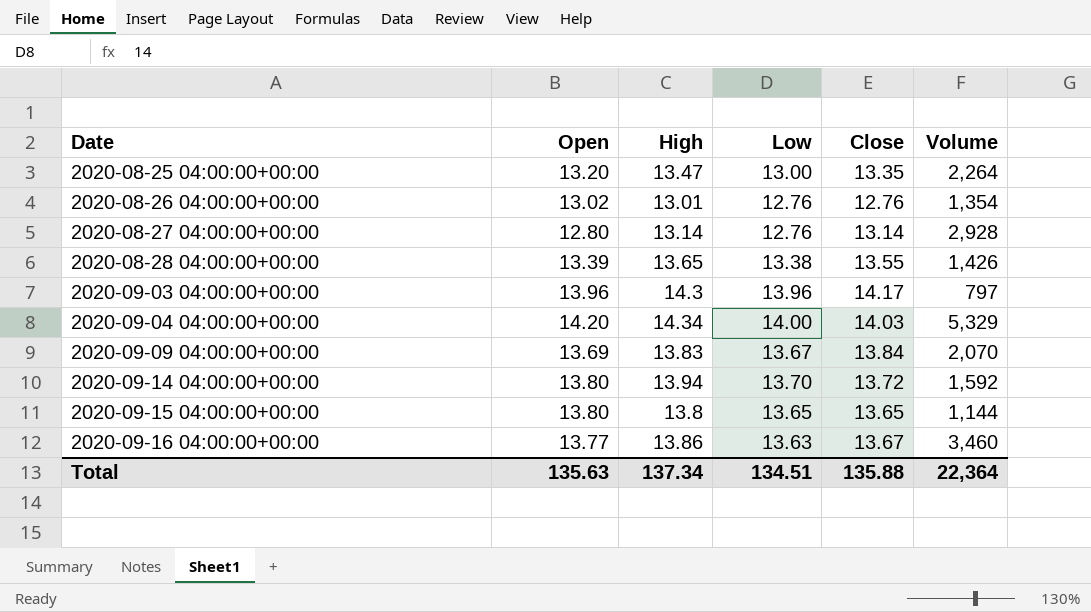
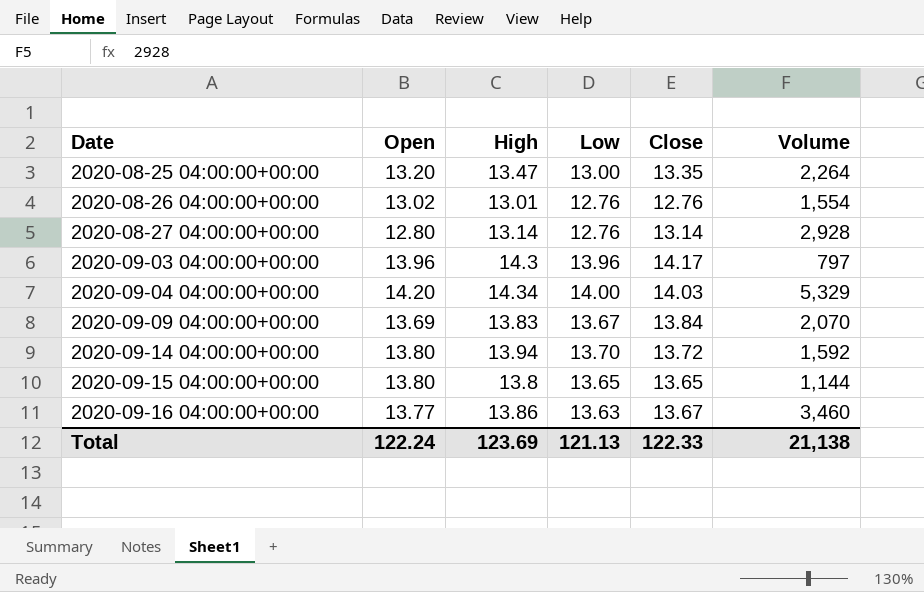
row 2020-08-28 04:00:00+00:00: 13.39 | 13.65 | 13.38 | 13.55 | 1,426 -> none
2020-08-26 04:00:00+00:00 | Volume: 1,354 -> 1,554
Total | Open: 135.63 -> 122.24
Total | High: 137.34 -> 123.69
Total | Low: 134.51 -> 121.13
Total | Close: 135.88 -> 122.33
Total | Volume: 22,364 -> 21,138

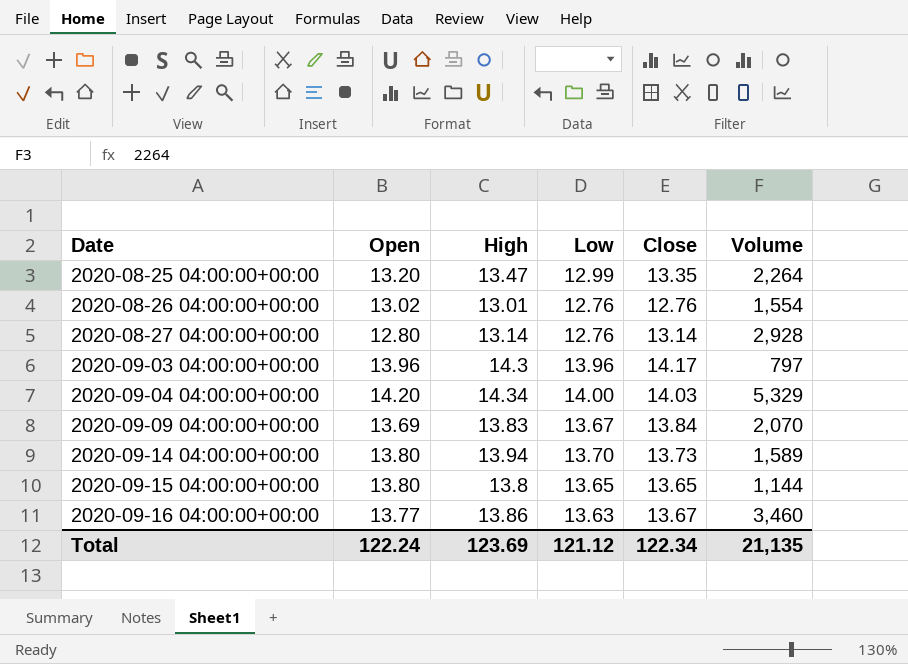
2020-08-25 04:00:00+00:00 | Low: 13.00 -> 12.99
2020-09-14 04:00:00+00:00 | Close: 13.72 -> 13.73
2020-09-14 04:00:00+00:00 | Volume: 1,592 -> 1,589
Total | Low: 121.13 -> 121.12
Total | Close: 122.33 -> 122.34
Total | Volume: 21,138 -> 21,135

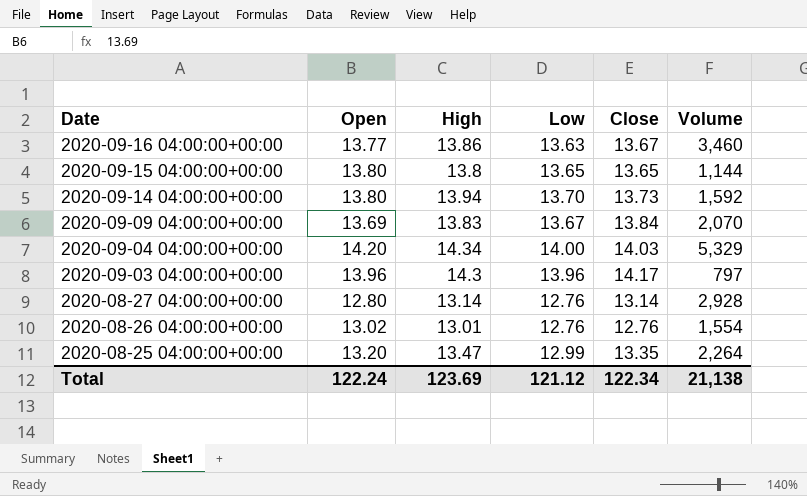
row order: Date ascending -> Date descending
2020-09-14 04:00:00+00:00 | Volume: 1,589 -> 1,592
Total | Volume: 21,135 -> 21,138

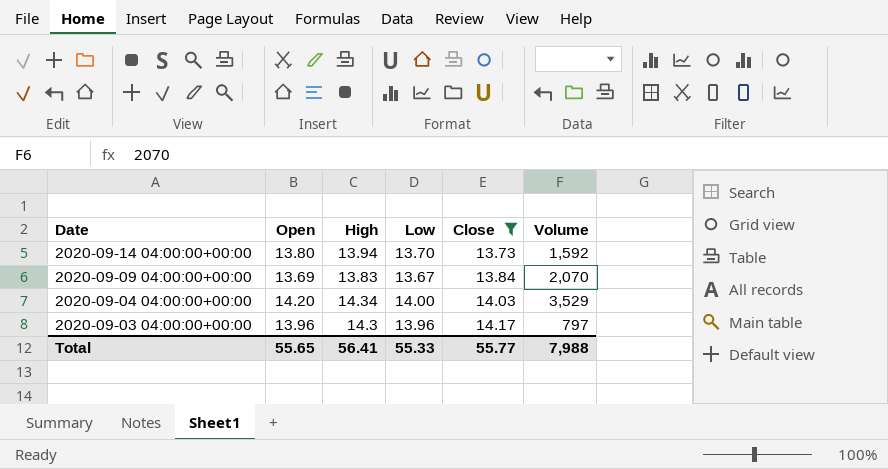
filter: none -> Close >= 13.73
2020-09-04 04:00:00+00:00 | Volume: 5,329 -> 3,529
Total | Open: 122.24 -> 55.65
Total | High: 123.69 -> 56.41
Total | Low: 121.12 -> 55.33
Total | Close: 122.34 -> 55.77
Total | Volume: 21,138 -> 7,988

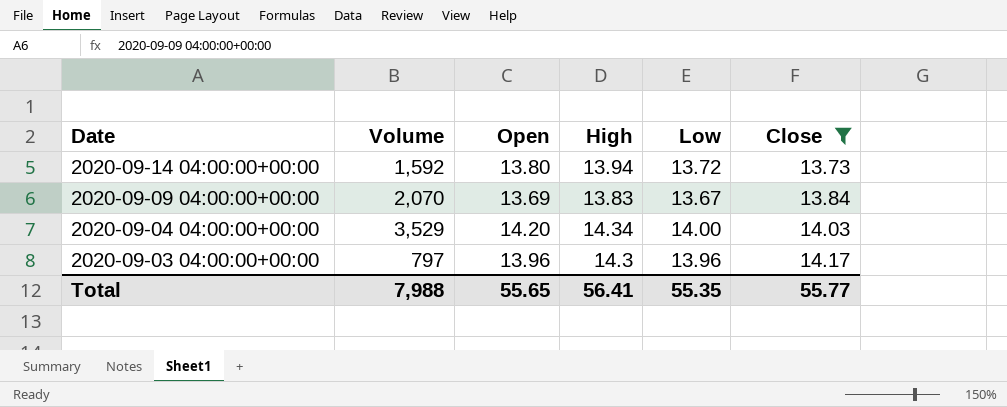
column Volume | position: 6 -> 2
2020-09-14 04:00:00+00:00 | Low: 13.70 -> 13.72
Total | Low: 55.33 -> 55.35

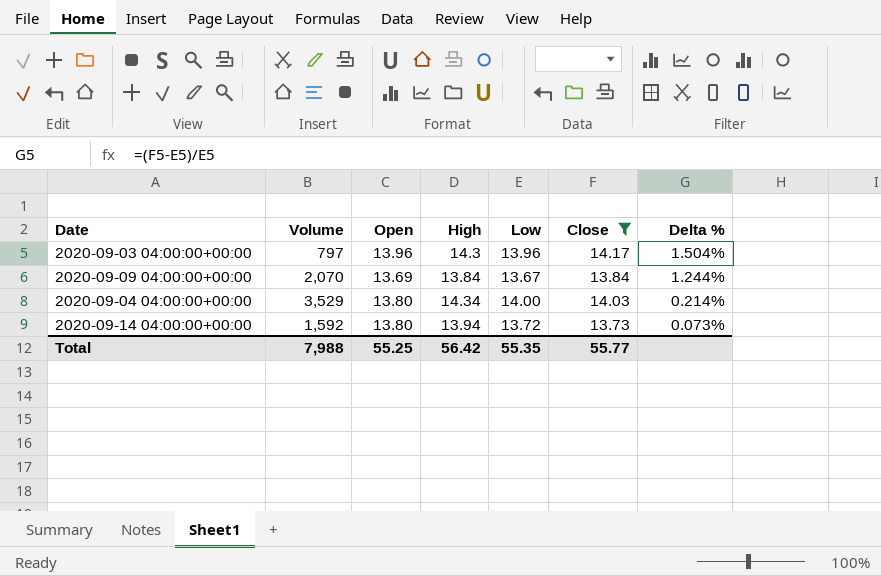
row order: Date descending -> Delta % descending
column Delta % | formula: none -> ([Close] - [Low]) / [Low]
2020-09-09 04:00:00+00:00 | High: 13.83 -> 13.84
2020-09-04 04:00:00+00:00 | Open: 14.20 -> 13.80
Total | Open: 55.65 -> 55.25
Total | High: 56.41 -> 56.42

